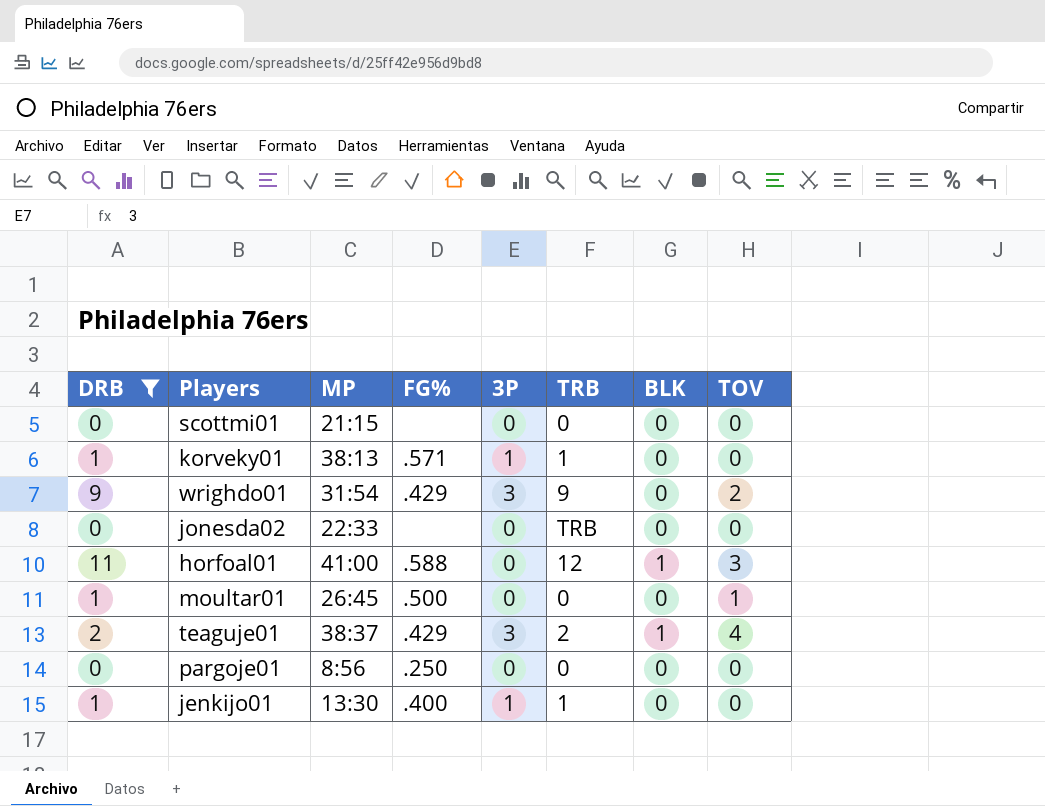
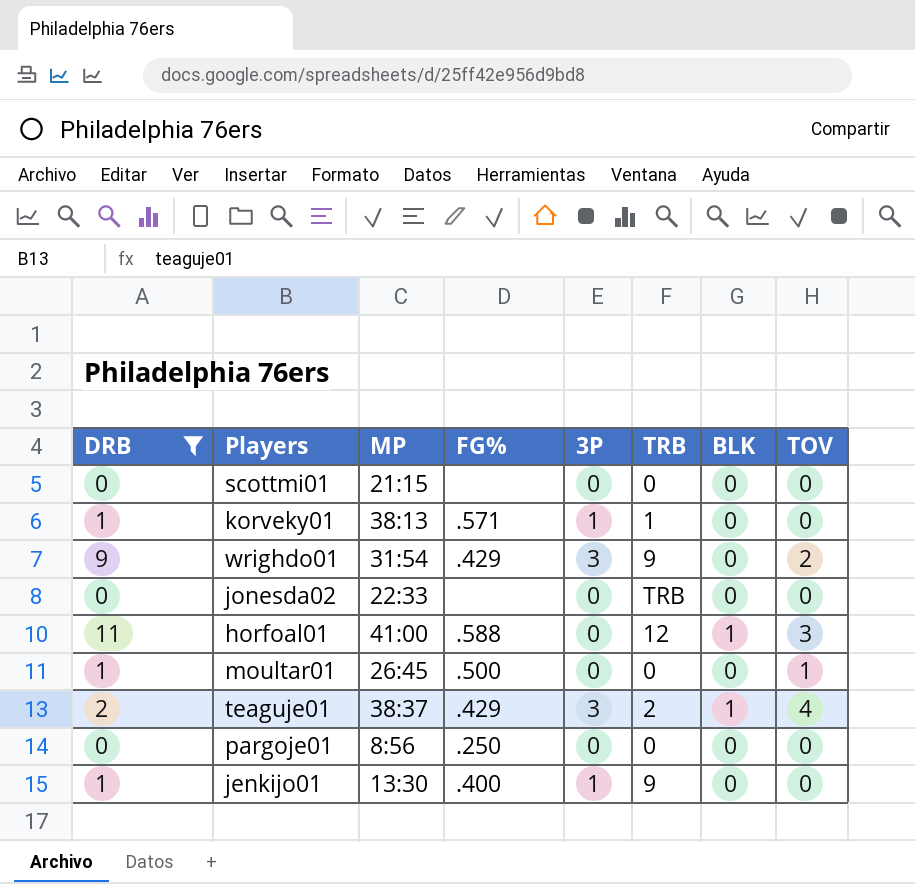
jenkijo01 | TRB: 1 -> 9

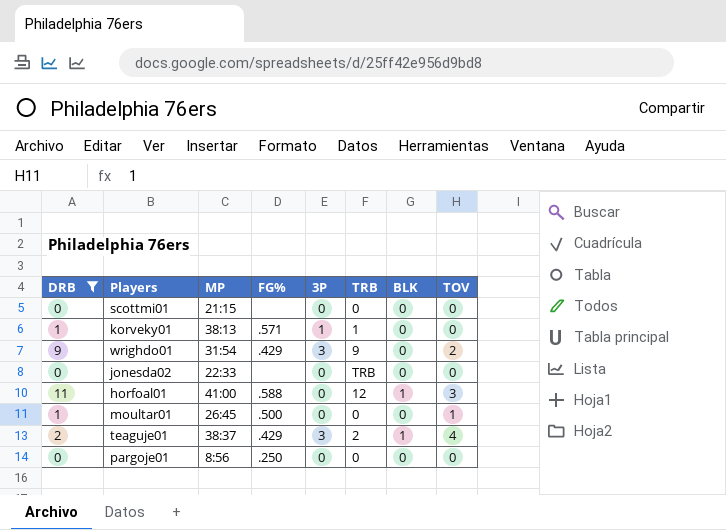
row jenkijo01: 1 | 13:30 | .400 | 1 | 9 | 0 | 0 -> none

